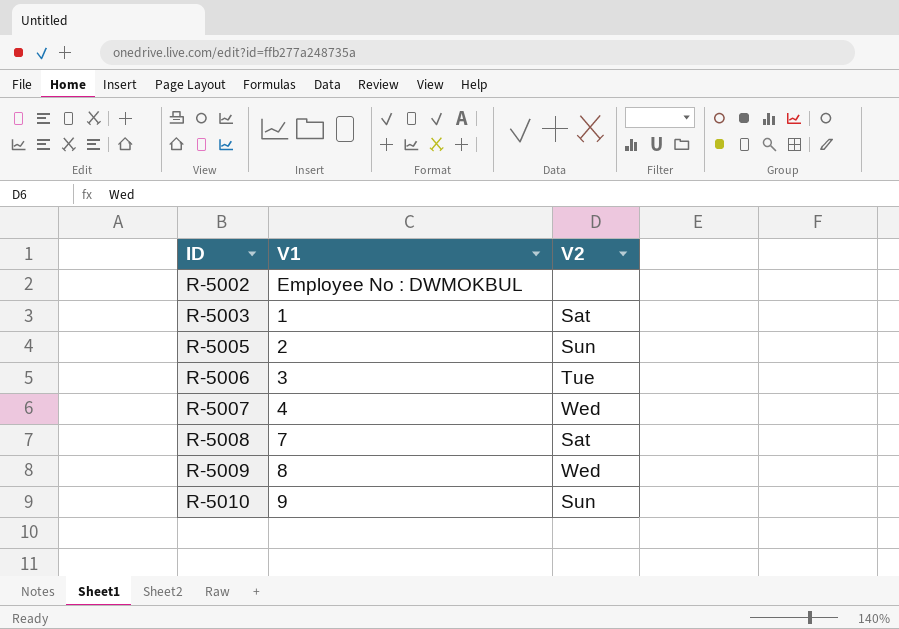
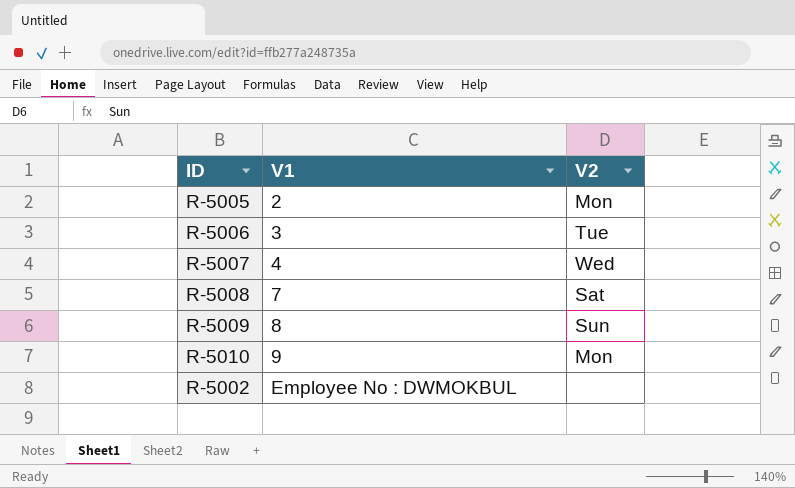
row order: ID ascending -> V1 ascending
row R-5003: 1 | Sat -> none
R-5005 | V2: Sun -> Mon
R-5009 | V2: Wed -> Sun
R-5010 | V2: Sun -> Mon

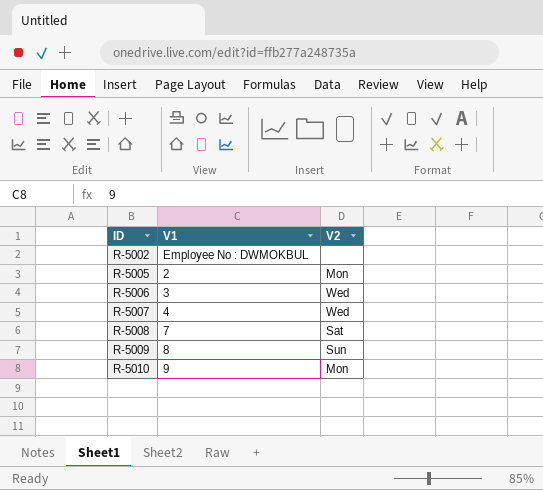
row order: V1 ascending -> ID ascending
R-5006 | V2: Tue -> Wed

